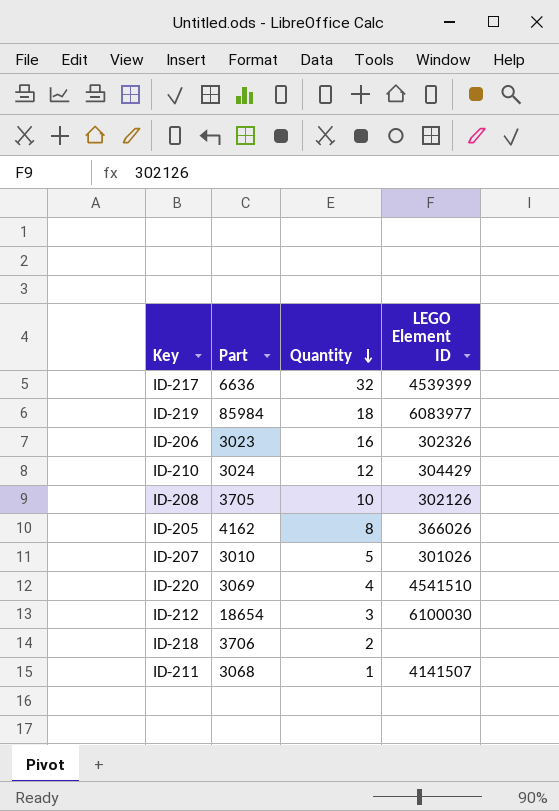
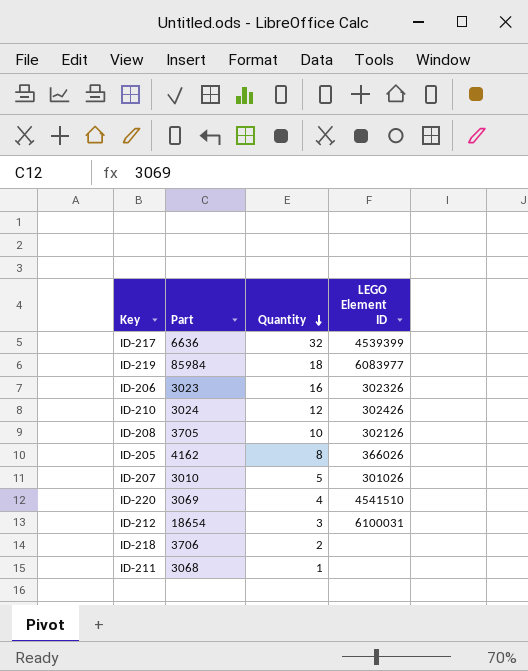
ID-210 | LEGO Element ID: 304429 -> 302426
ID-212 | LEGO Element ID: 6100030 -> 6100031
ID-211 | LEGO Element ID: 4141507 -> none

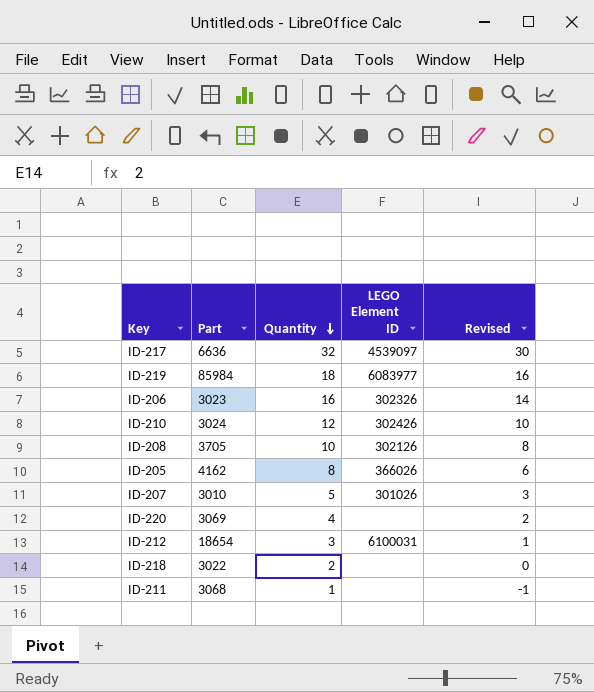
column Revised | formula: none -> [Quantity] - 2
ID-217 | LEGO Element ID: 4539399 -> 4539097
ID-220 | LEGO Element ID: 4541510 -> none
ID-218 | Part: 3706 -> 3022

